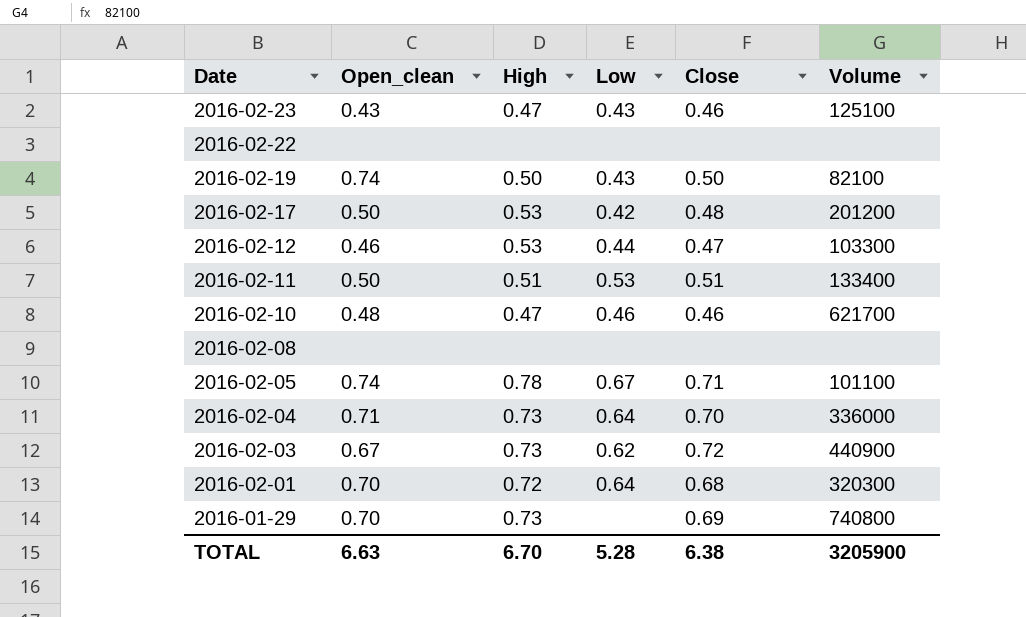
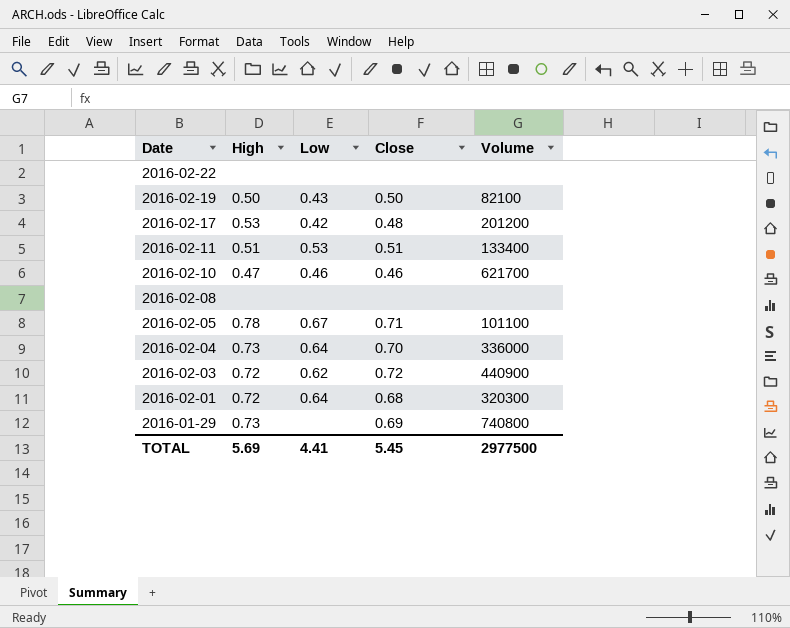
column Open_clean | position: 2 -> none
row 2016-02-23: 0.43 | 0.47 | 0.43 | 0.46 | 125100 -> none
row 2016-02-12: 0.46 | 0.53 | 0.44 | 0.47 | 103300 -> none
2016-02-03 | High: 0.73 -> 0.72
TOTAL | High: 6.70 -> 5.69
TOTAL | Low: 5.28 -> 4.41
TOTAL | Close: 6.38 -> 5.45
TOTAL | Volume: 3205900 -> 2977500

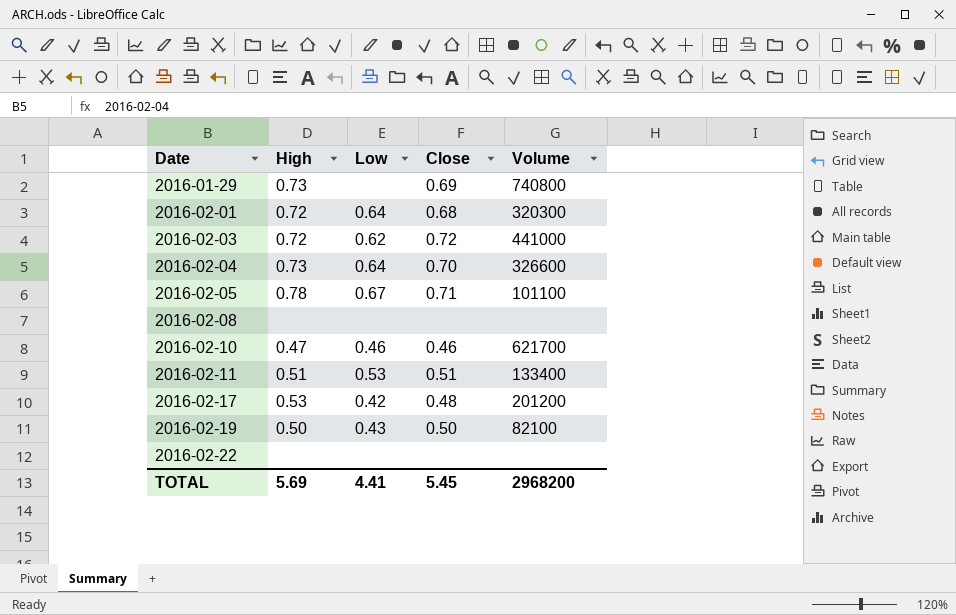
row order: Date descending -> Date ascending
2016-02-03 | Volume: 440900 -> 441000
2016-02-04 | Volume: 336000 -> 326600
TOTAL | Volume: 2977500 -> 2968200

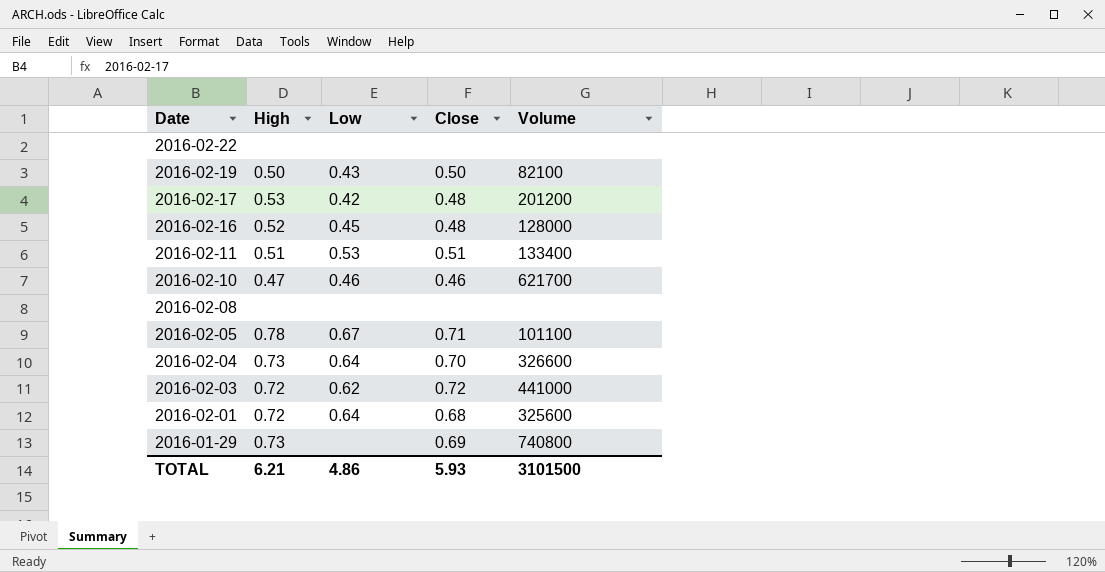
row order: Date ascending -> Date descending
row 2016-02-16: none -> 0.52 | 0.45 | 0.48 | 128000
2016-02-01 | Volume: 320300 -> 325600
TOTAL | High: 5.69 -> 6.21
TOTAL | Low: 4.41 -> 4.86
TOTAL | Close: 5.45 -> 5.93
TOTAL | Volume: 2968200 -> 3101500

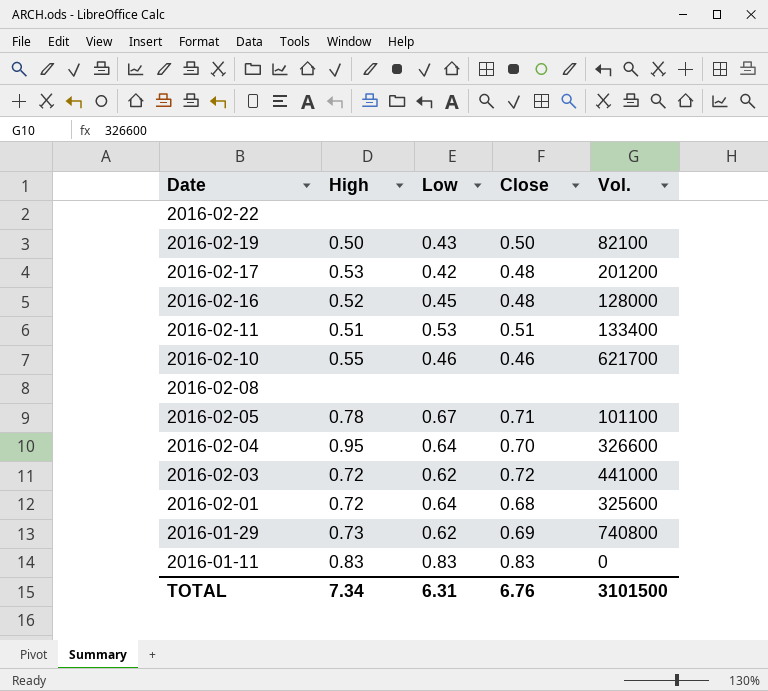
column name: Volume -> Vol.
2016-02-10 | High: 0.47 -> 0.55
2016-02-04 | High: 0.73 -> 0.95
2016-01-29 | Low: none -> 0.62
row 2016-01-11: none -> 0.83 | 0.83 | 0.83 | 0
TOTAL | High: 6.21 -> 7.34
TOTAL | Low: 4.86 -> 6.31
TOTAL | Close: 5.93 -> 6.76

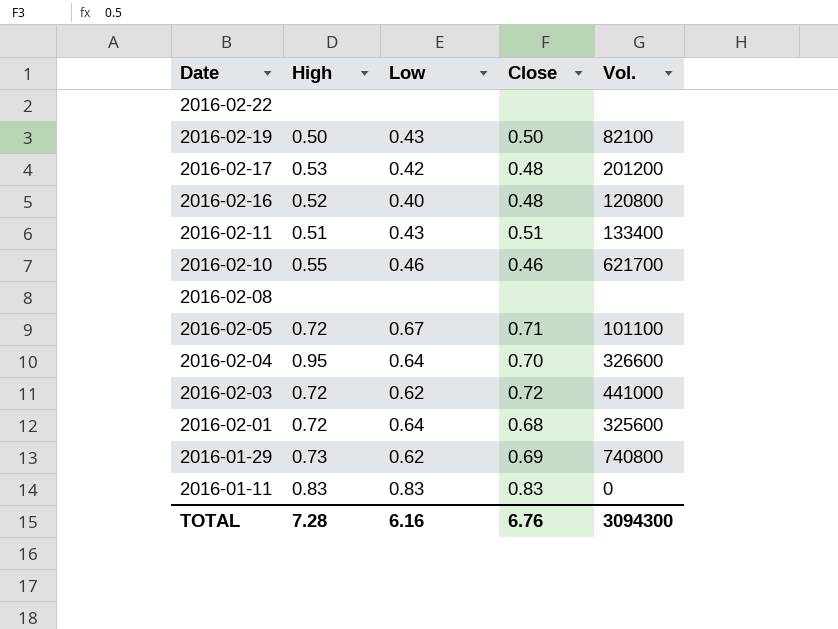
2016-02-16 | Low: 0.45 -> 0.40
2016-02-16 | Vol.: 128000 -> 120800
2016-02-11 | Low: 0.53 -> 0.43
2016-02-05 | High: 0.78 -> 0.72
TOTAL | High: 7.34 -> 7.28
TOTAL | Low: 6.31 -> 6.16
TOTAL | Vol.: 3101500 -> 3094300

